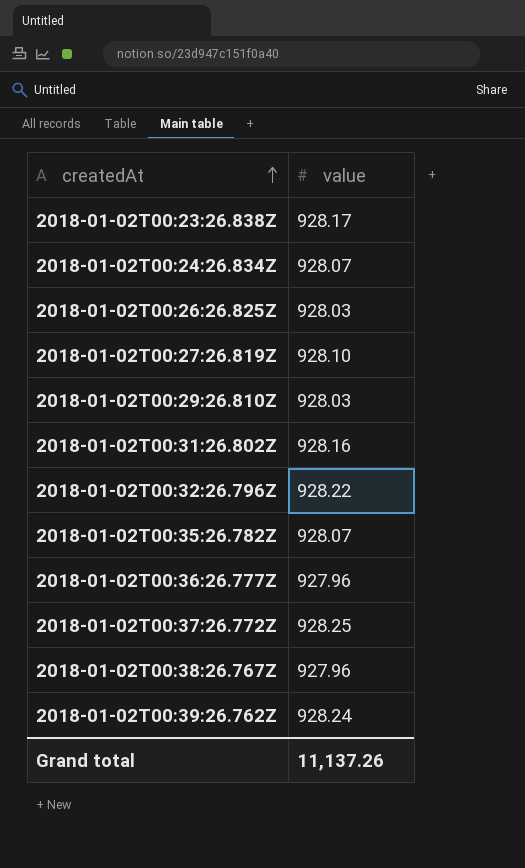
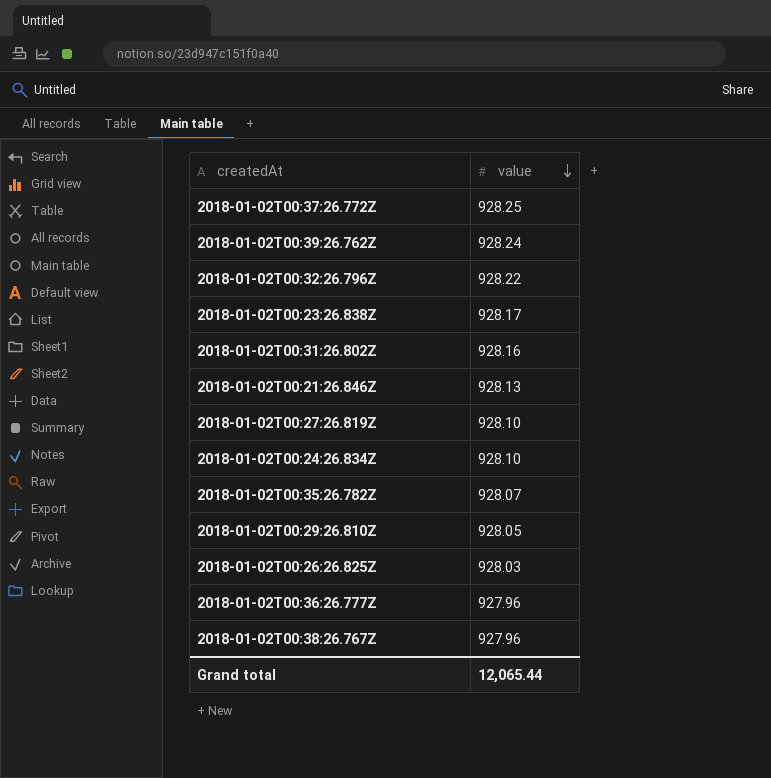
row order: createdAt ascending -> value descending
row 2018-01-02T00:21:26.846Z: none -> 928.13
2018-01-02T00:24:26.834Z | value: 928.07 -> 928.10
2018-01-02T00:29:26.810Z | value: 928.03 -> 928.05
Grand total | value: 11,137.26 -> 12,065.44

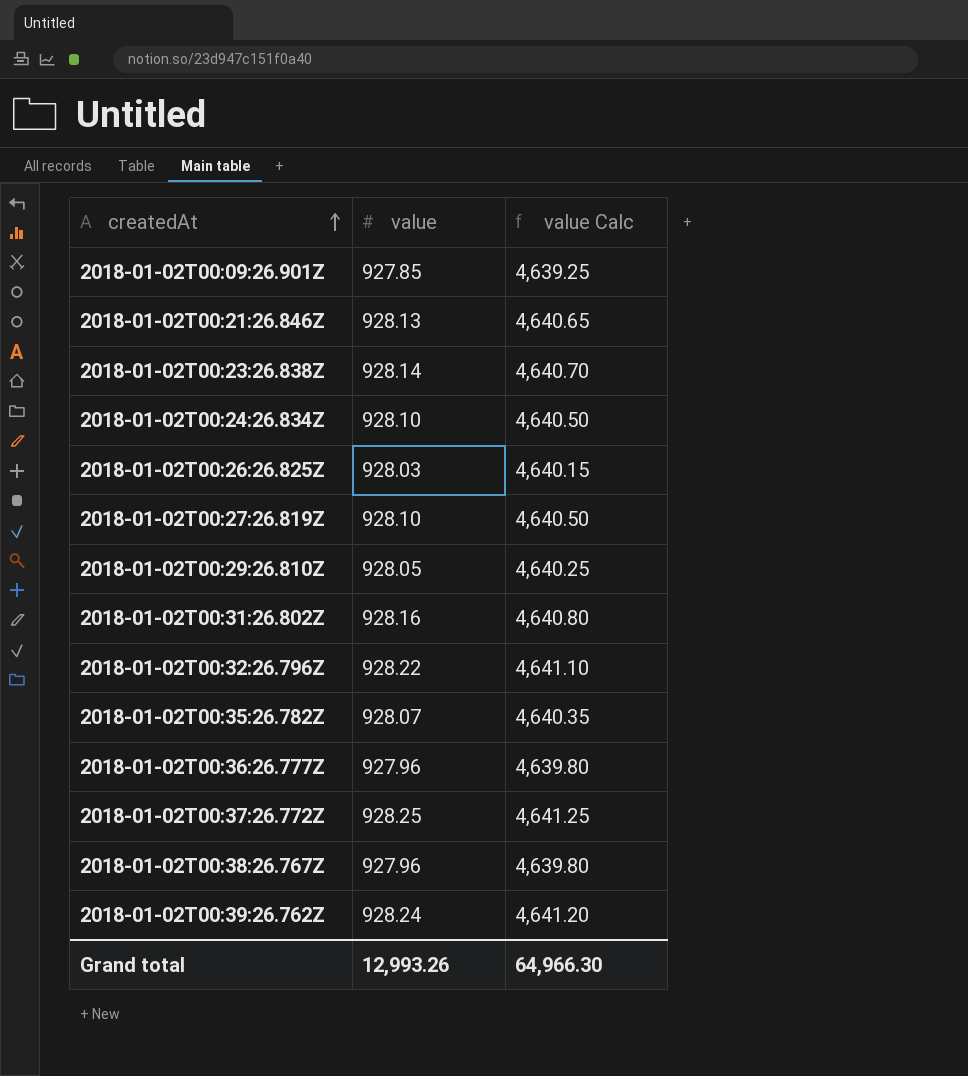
row order: value descending -> createdAt ascending
column value Calc | formula: none -> [value] * 5
row 2018-01-02T00:09:26.901Z: none -> 927.85 | 4,639.25
2018-01-02T00:23:26.838Z | value: 928.17 -> 928.14
Grand total | value: 12,065.44 -> 12,993.26

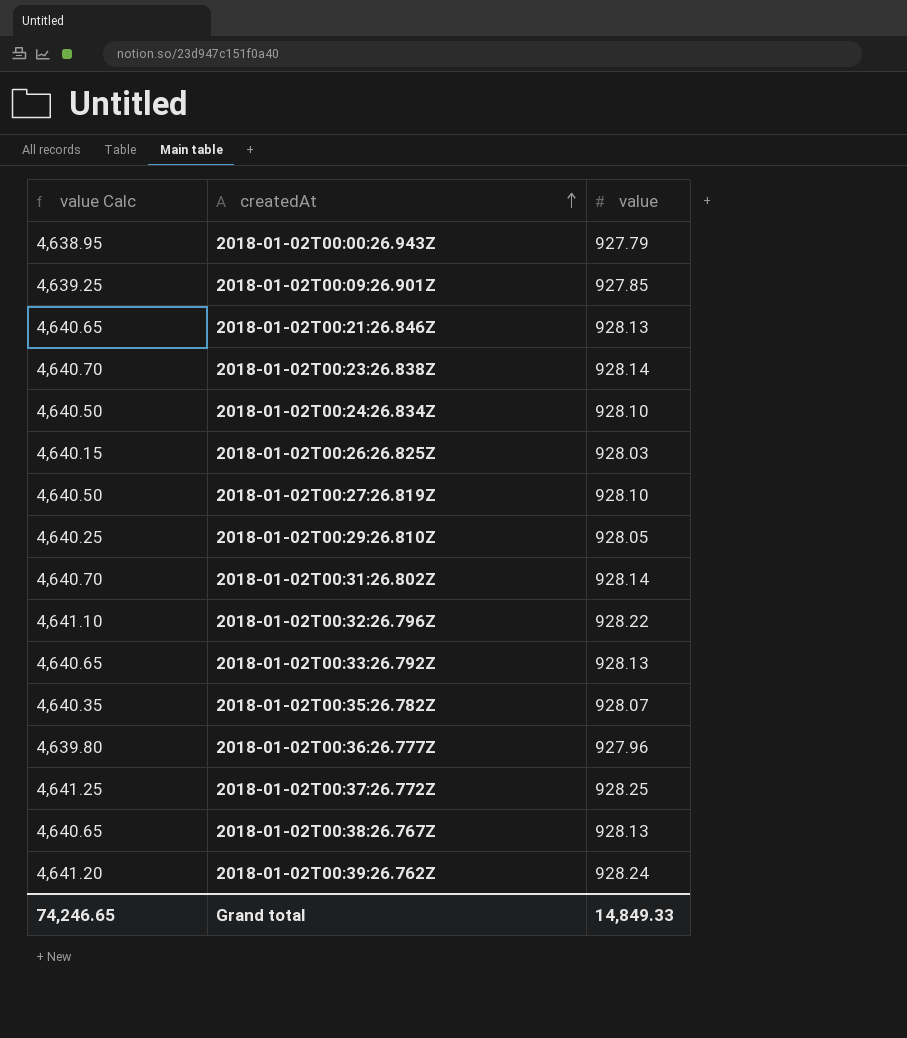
column value Calc | position: 3 -> 1
row 2018-01-02T00:00:26.943Z: none -> 4,638.95 | 927.79
2018-01-02T00:31:26.802Z | value Calc: 4,640.80 -> 4,640.70
2018-01-02T00:31:26.802Z | value: 928.16 -> 928.14
row 2018-01-02T00:33:26.792Z: none -> 4,640.65 | 928.13
2018-01-02T00:38:26.767Z | value Calc: 4,639.80 -> 4,640.65
2018-01-02T00:38:26.767Z | value: 927.96 -> 928.13
Grand total | value Calc: 64,966.30 -> 74,246.65
Grand total | value: 12,993.26 -> 14,849.33

